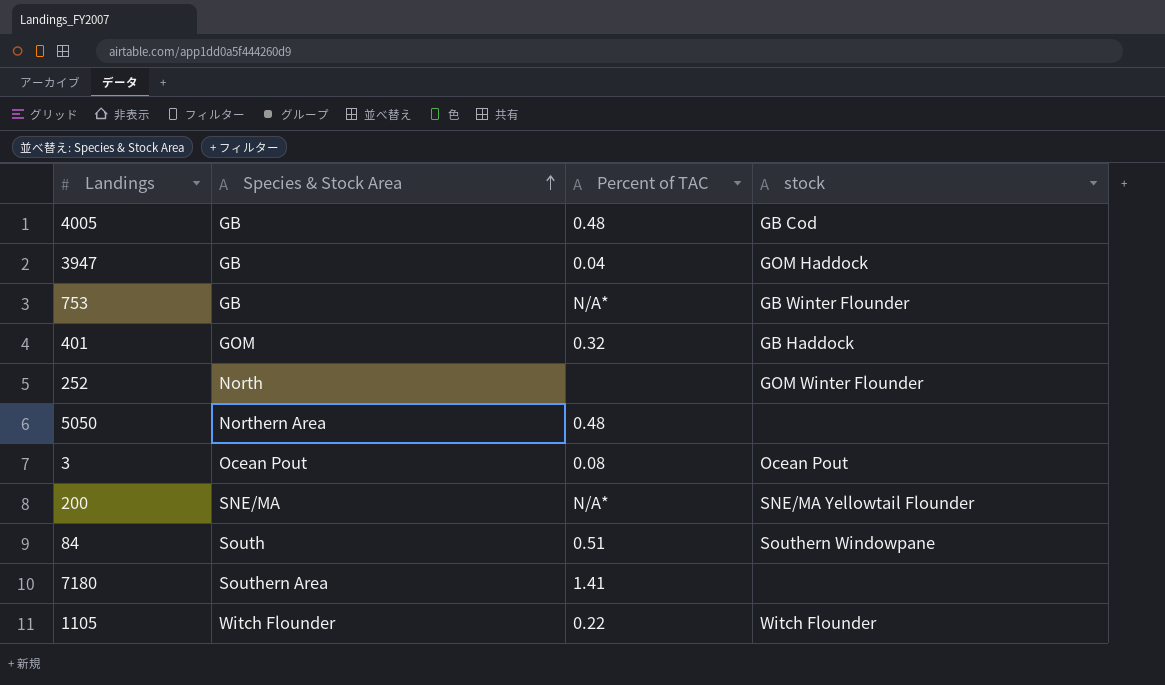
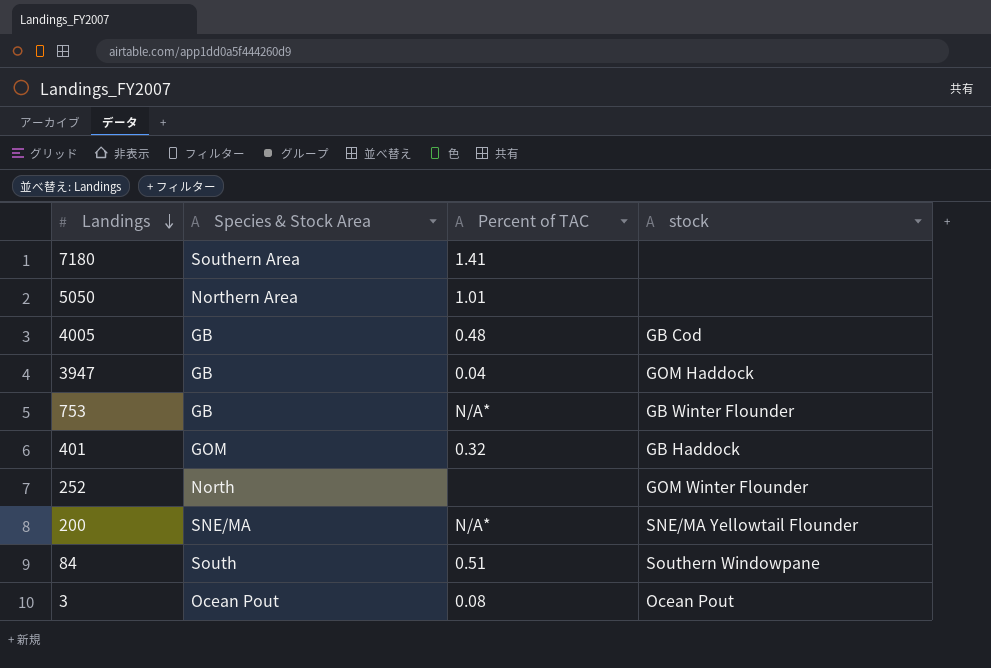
row order: Species & Stock Area ascending -> Landings descending
row 1105: Witch Flounder | 0.22 | Witch Flounder -> none
5050 | Percent of TAC: 0.48 -> 1.01

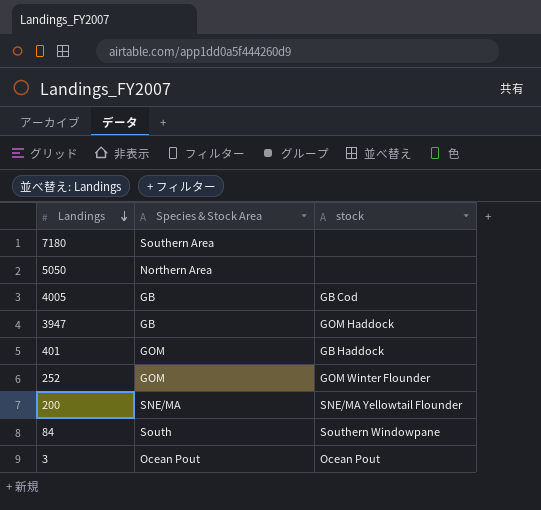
column Percent of TAC | position: 3 -> none
row 753: GB | N/A* | GB Winter Flounder -> none
252 | Species & Stock Area: North -> GOM

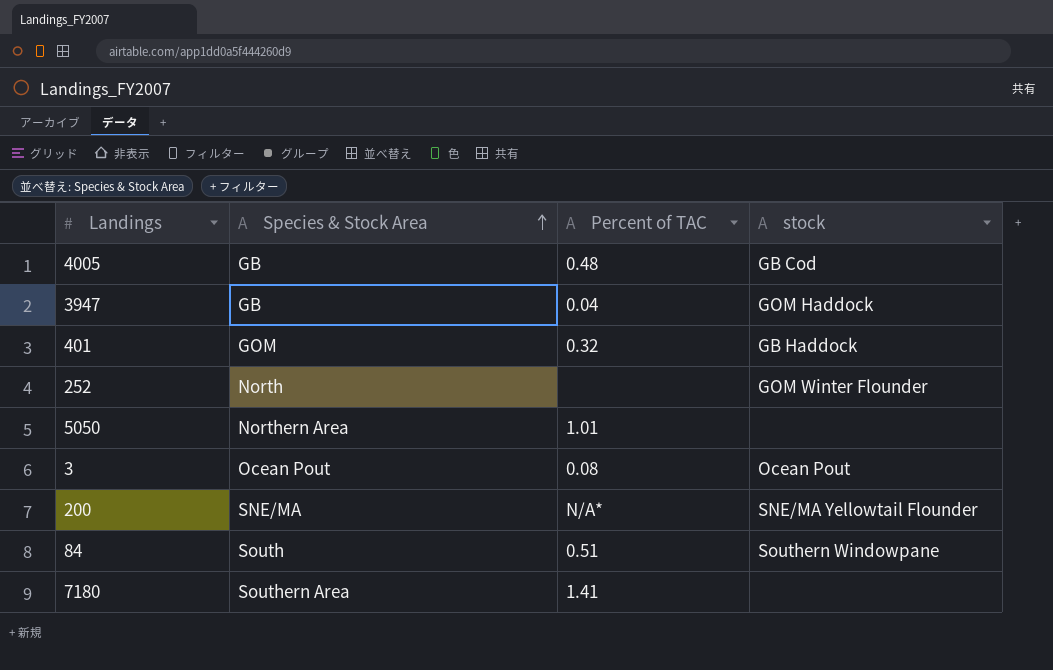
row order: Landings descending -> Species & Stock Area ascending
column Percent of TAC | position: none -> 3
252 | Species & Stock Area: GOM -> North

